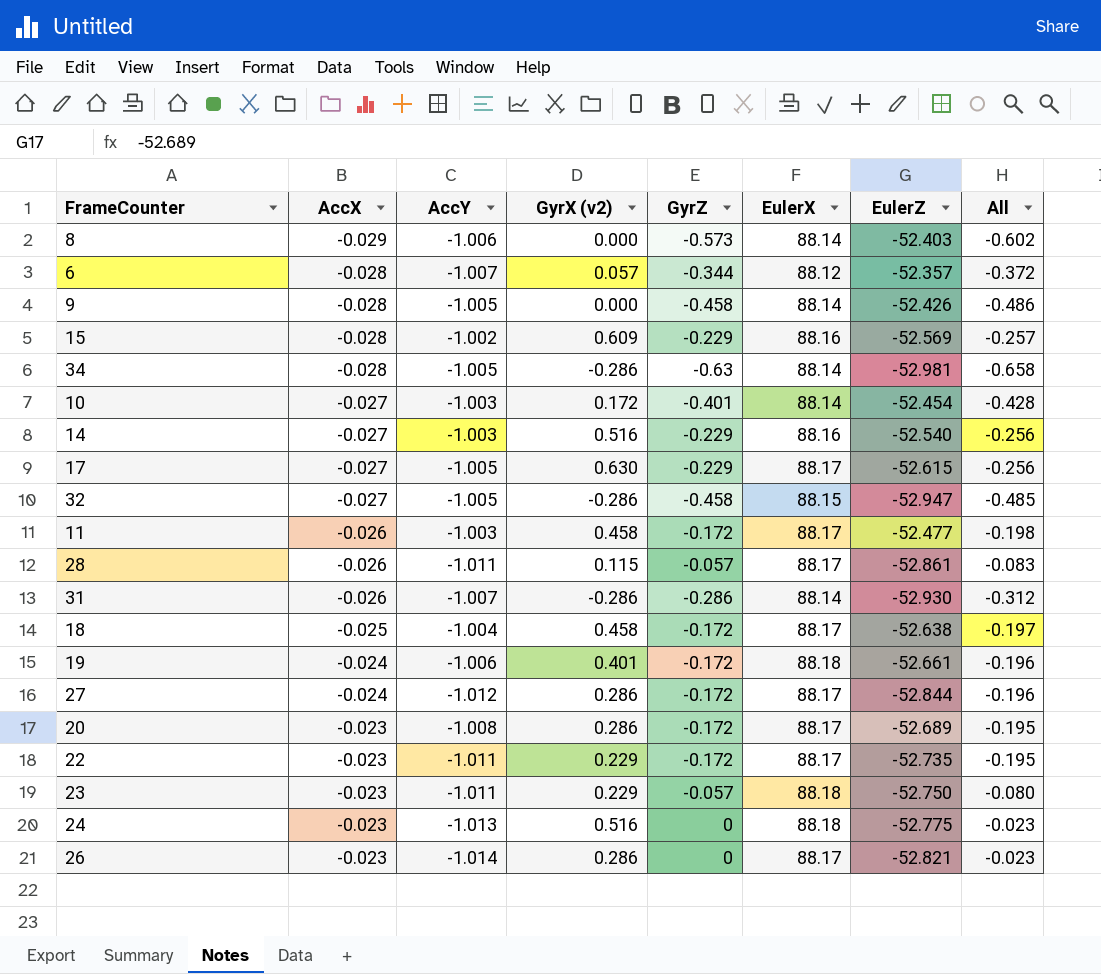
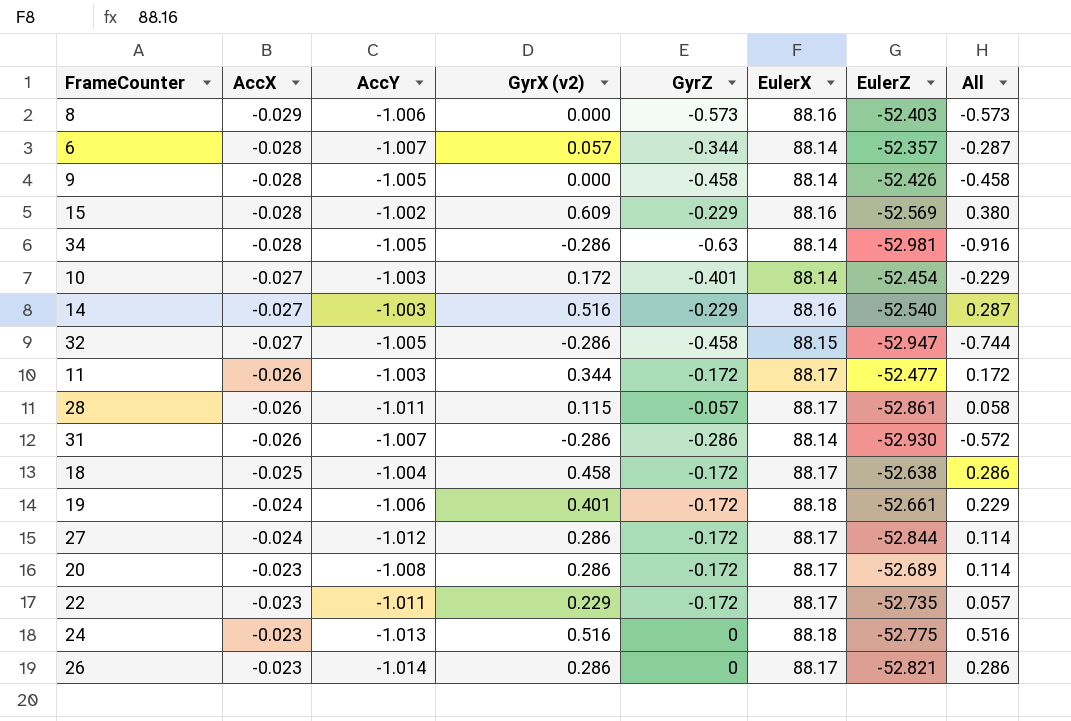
column All | formula: [AccX] + [GyrZ] -> [GyrX (v2)] + [GyrZ]
row 17: -0.027 | -1.005 | 0.630 | -0.229 | 88.17 | -52.615 | -0.256 -> none
row 23: -0.023 | -1.011 | 0.229 | -0.057 | 88.18 | -52.750 | -0.080 -> none
8 | EulerX: 88.14 -> 88.16
6 | EulerX: 88.12 -> 88.14
11 | GyrX (v2): 0.458 -> 0.344

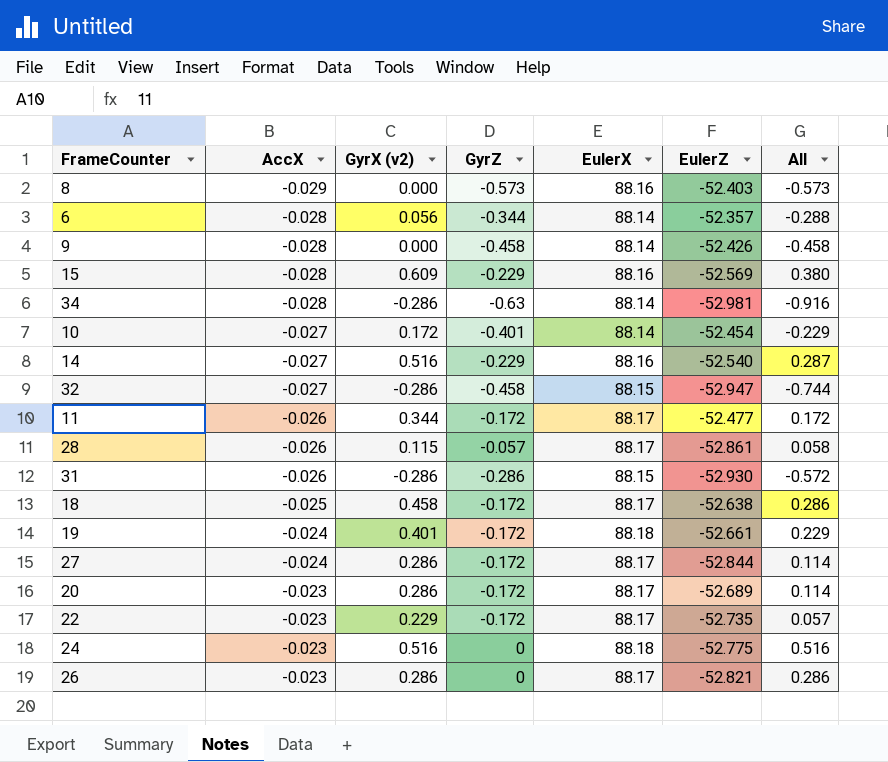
column AccY | position: 3 -> none
6 | GyrX (v2): 0.057 -> 0.056
6 | All: -0.287 -> -0.288
31 | EulerX: 88.14 -> 88.15

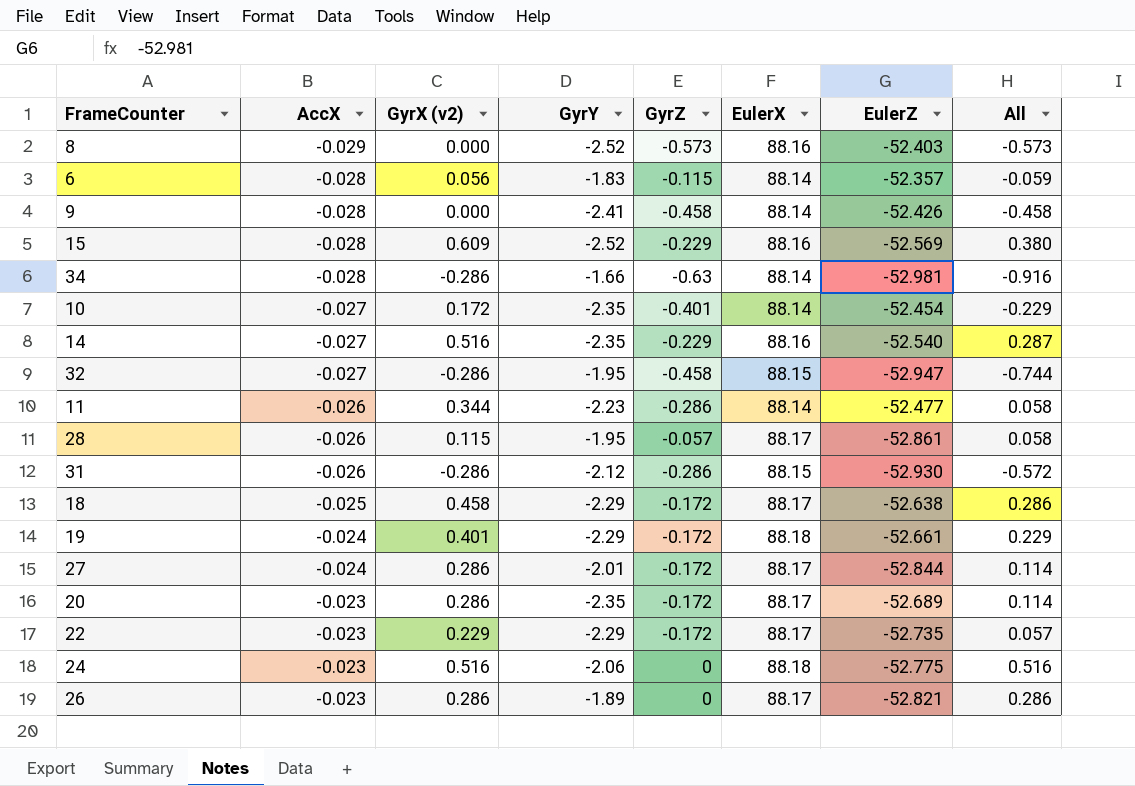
column GyrY | position: none -> 4
6 | GyrZ: -0.344 -> -0.115
6 | All: -0.288 -> -0.059
11 | GyrZ: -0.172 -> -0.286
11 | EulerX: 88.17 -> 88.14
11 | All: 0.172 -> 0.058

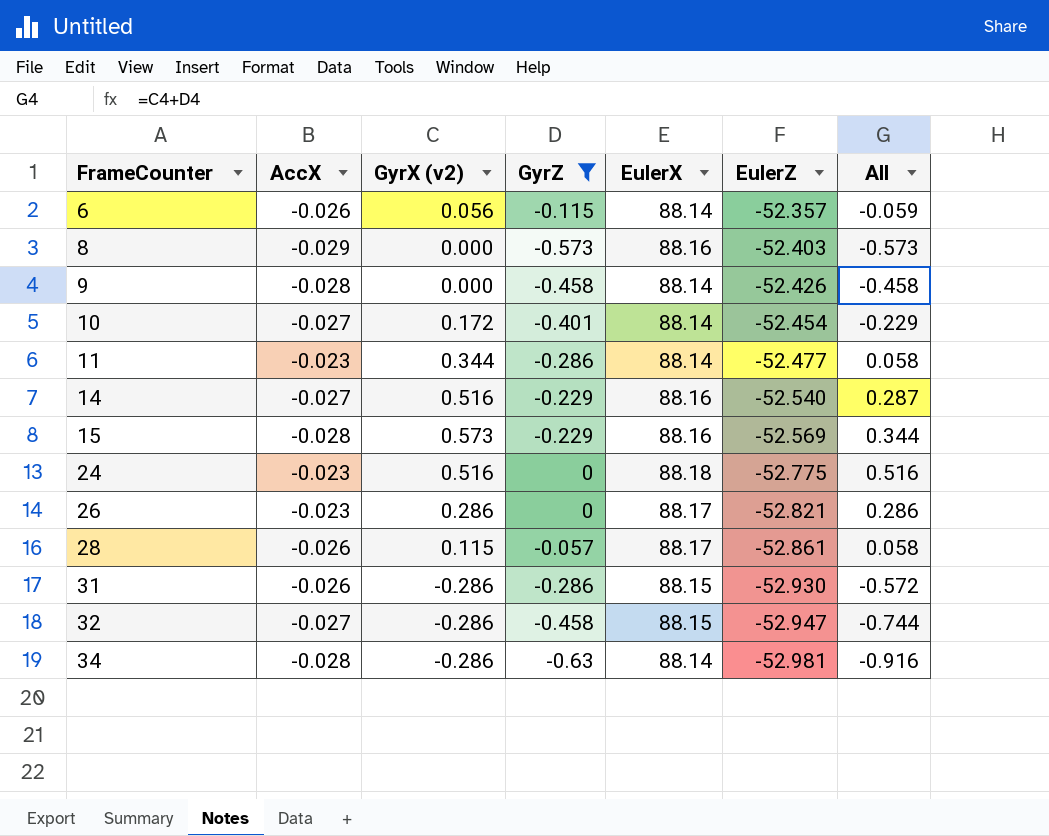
filter: none -> GyrZ != -0.172
row order: AccX ascending -> FrameCounter ascending
column GyrY | position: 4 -> none
6 | AccX: -0.028 -> -0.026
11 | AccX: -0.026 -> -0.023
15 | GyrX (v2): 0.609 -> 0.573
15 | All: 0.380 -> 0.344

